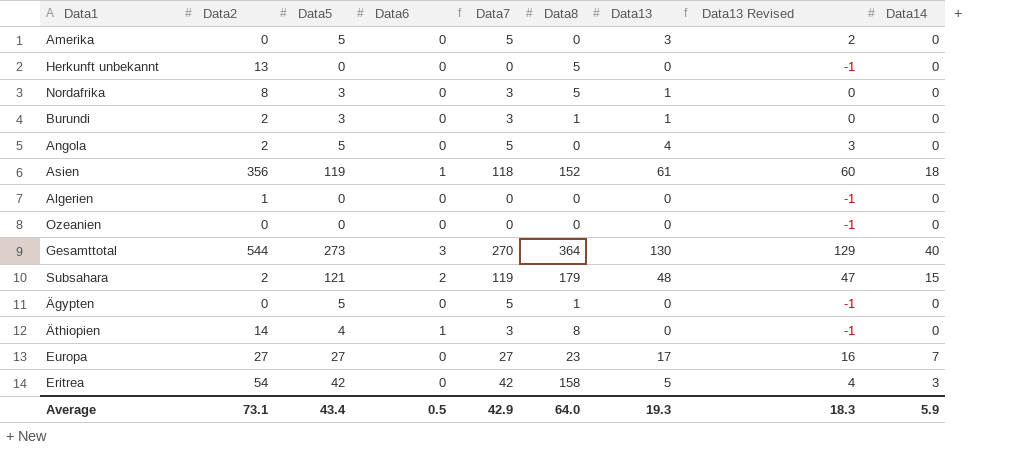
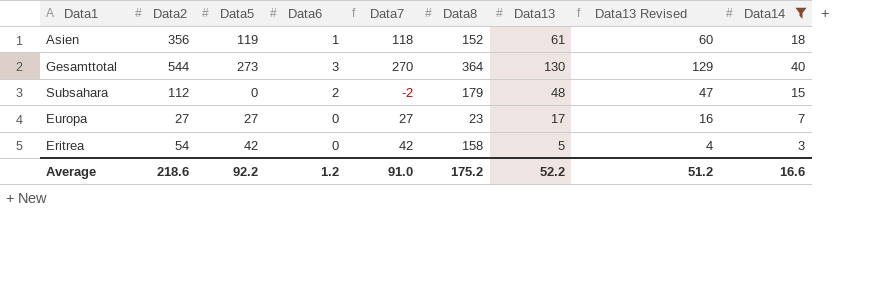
filter: none -> Data14 != 0
Subsahara | Data2: 2 -> 112
Subsahara | Data5: 121 -> 0
Subsahara | Data7: 119 -> -2
Average | Data2: 73.1 -> 218.6
Average | Data5: 43.4 -> 92.2
Average | Data6: 0.5 -> 1.2
Average | Data7: 42.9 -> 91.0
Average | Data8: 64.0 -> 175.2
Average | Data13: 19.3 -> 52.2
Average | Data13 Revised: 18.3 -> 51.2
Average | Data14: 5.9 -> 16.6

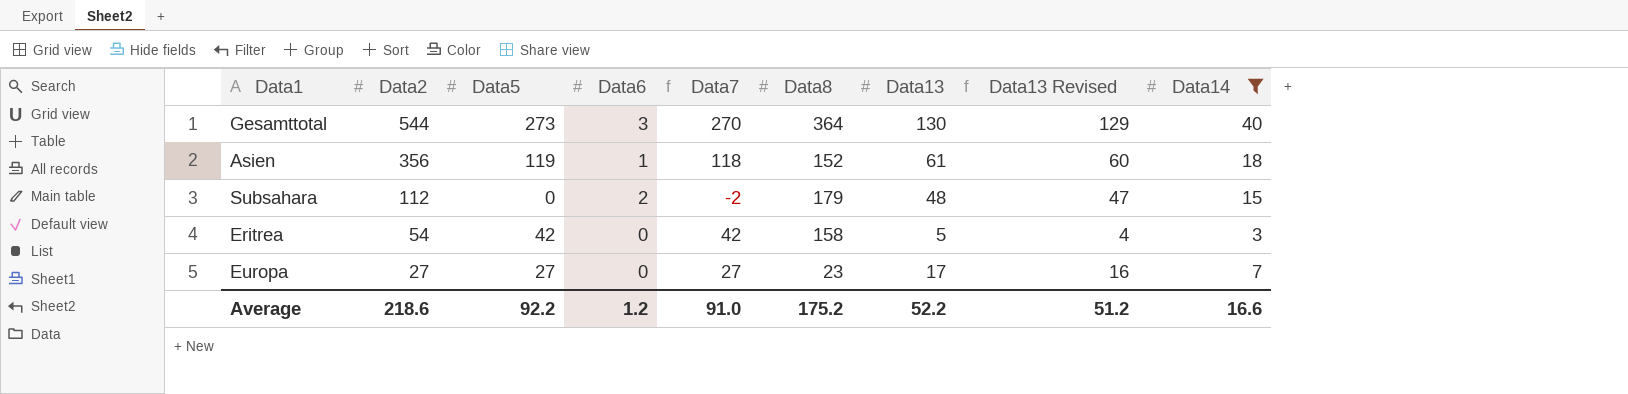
row order: none -> Data2 descending

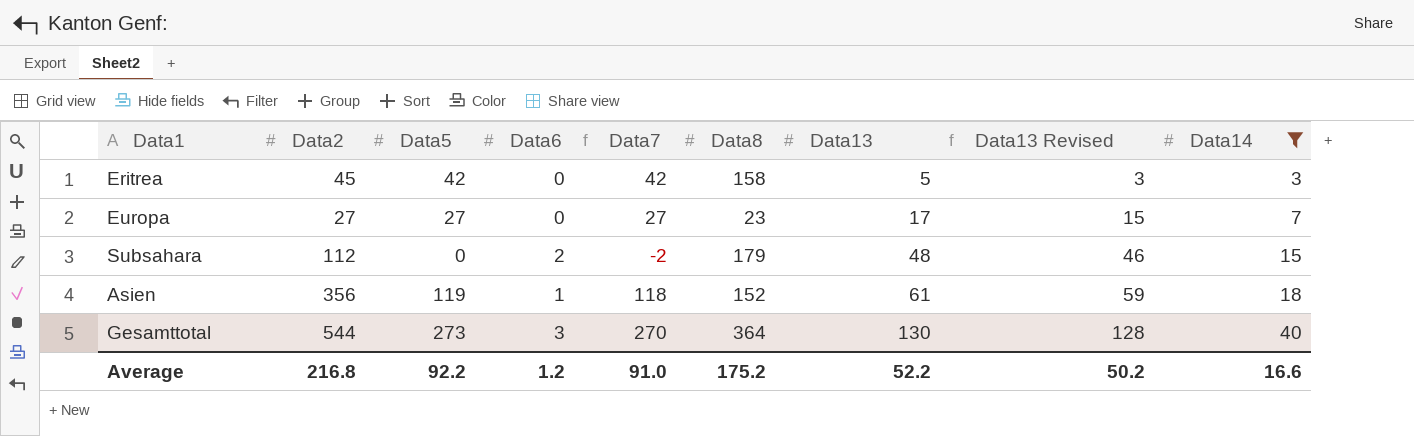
row order: Data2 descending -> Data13 ascending
column Data13 Revised | formula: [Data13] - 1 -> [Data13] - 2
Eritrea | Data2: 54 -> 45
Average | Data2: 218.6 -> 216.8
Average | Data13 Revised: 51.2 -> 50.2

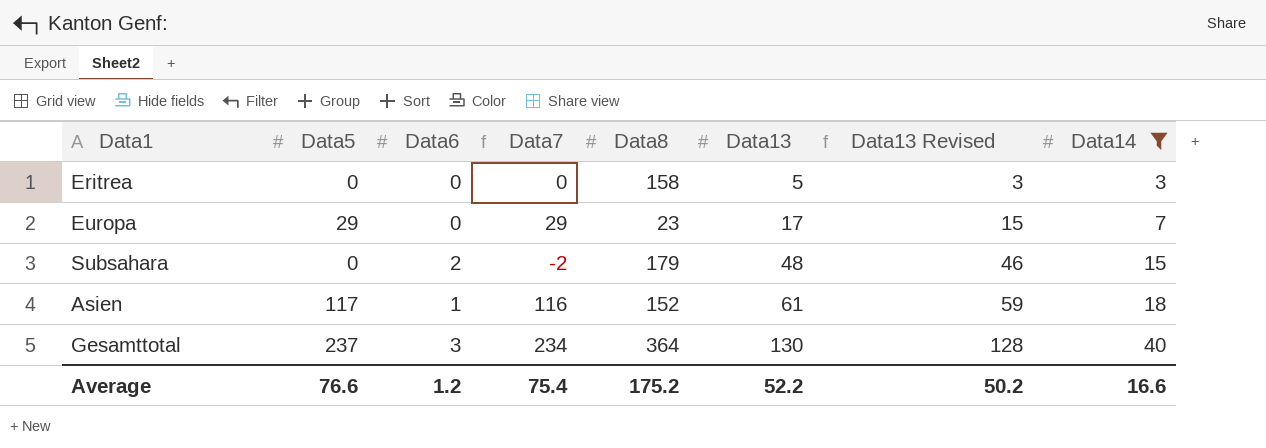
column Data2 | position: 2 -> none
Eritrea | Data5: 42 -> 0
Eritrea | Data7: 42 -> 0
Europa | Data5: 27 -> 29
Europa | Data7: 27 -> 29
Asien | Data5: 119 -> 117
Asien | Data7: 118 -> 116
Gesamttotal | Data5: 273 -> 237
Gesamttotal | Data7: 270 -> 234
Average | Data5: 92.2 -> 76.6
Average | Data7: 91.0 -> 75.4

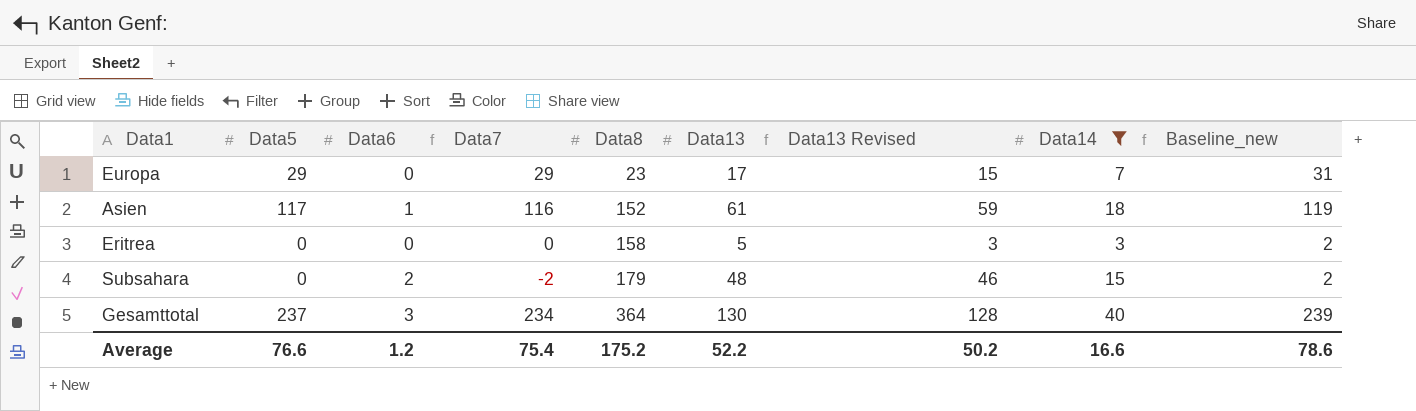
row order: Data13 ascending -> Data8 ascending
column Baseline_new | formula: none -> [Data5] + 2

